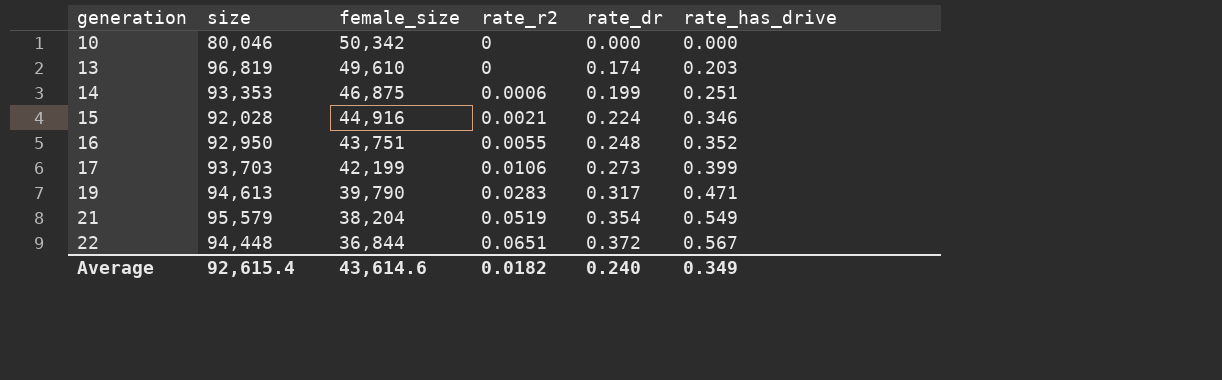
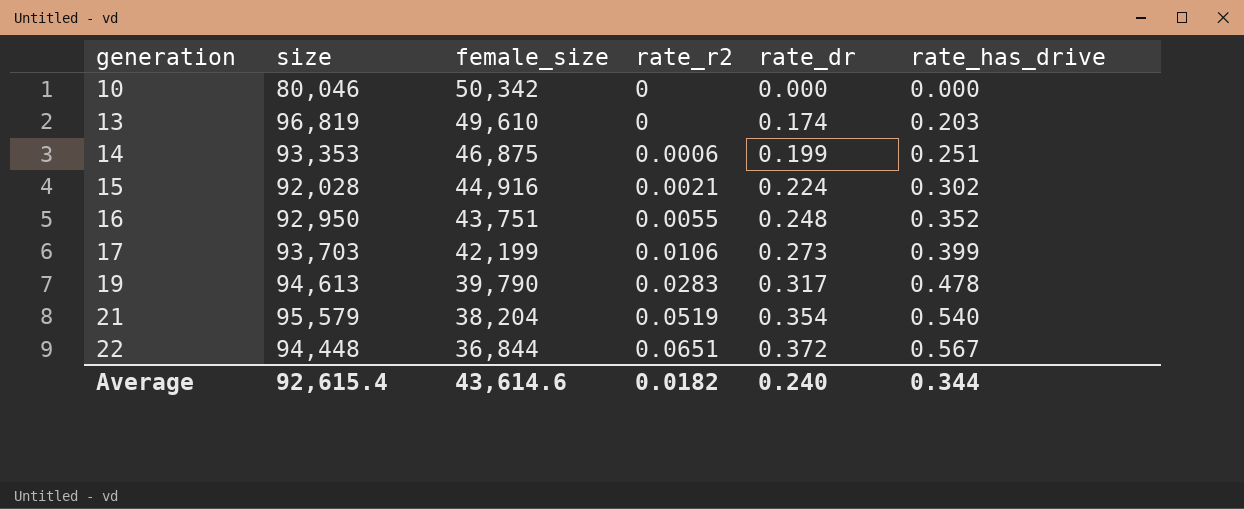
15 | rate_has_drive: 0.346 -> 0.302
19 | rate_has_drive: 0.471 -> 0.478
21 | rate_has_drive: 0.549 -> 0.540
Average | rate_has_drive: 0.349 -> 0.344

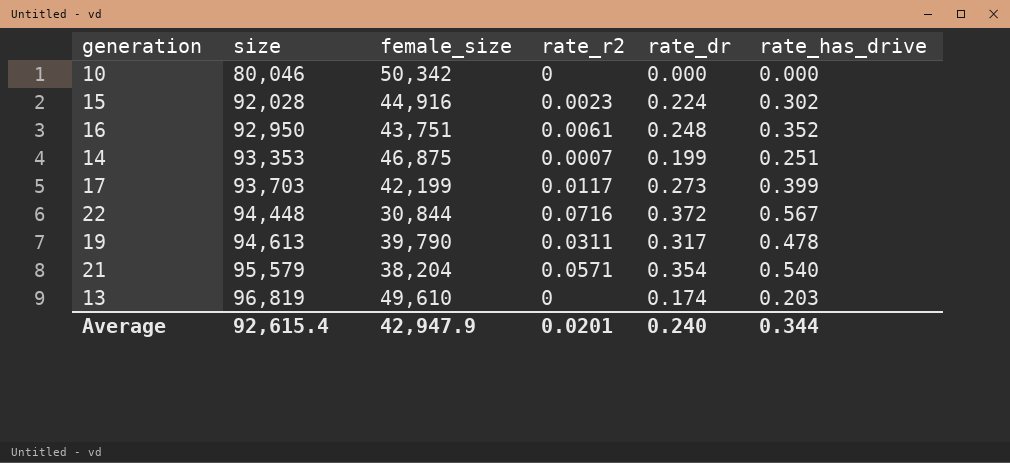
row order: generation ascending -> size ascending
15 | rate_r2: 0.0021 -> 0.0023
16 | rate_r2: 0.0055 -> 0.0061
14 | rate_r2: 0.0006 -> 0.0007
17 | rate_r2: 0.0106 -> 0.0117
22 | female_size: 36,844 -> 30,844
22 | rate_r2: 0.0651 -> 0.0716
19 | rate_r2: 0.0283 -> 0.0311
21 | rate_r2: 0.0519 -> 0.0571
Average | female_size: 43,614.6 -> 42,947.9
Average | rate_r2: 0.0182 -> 0.0201

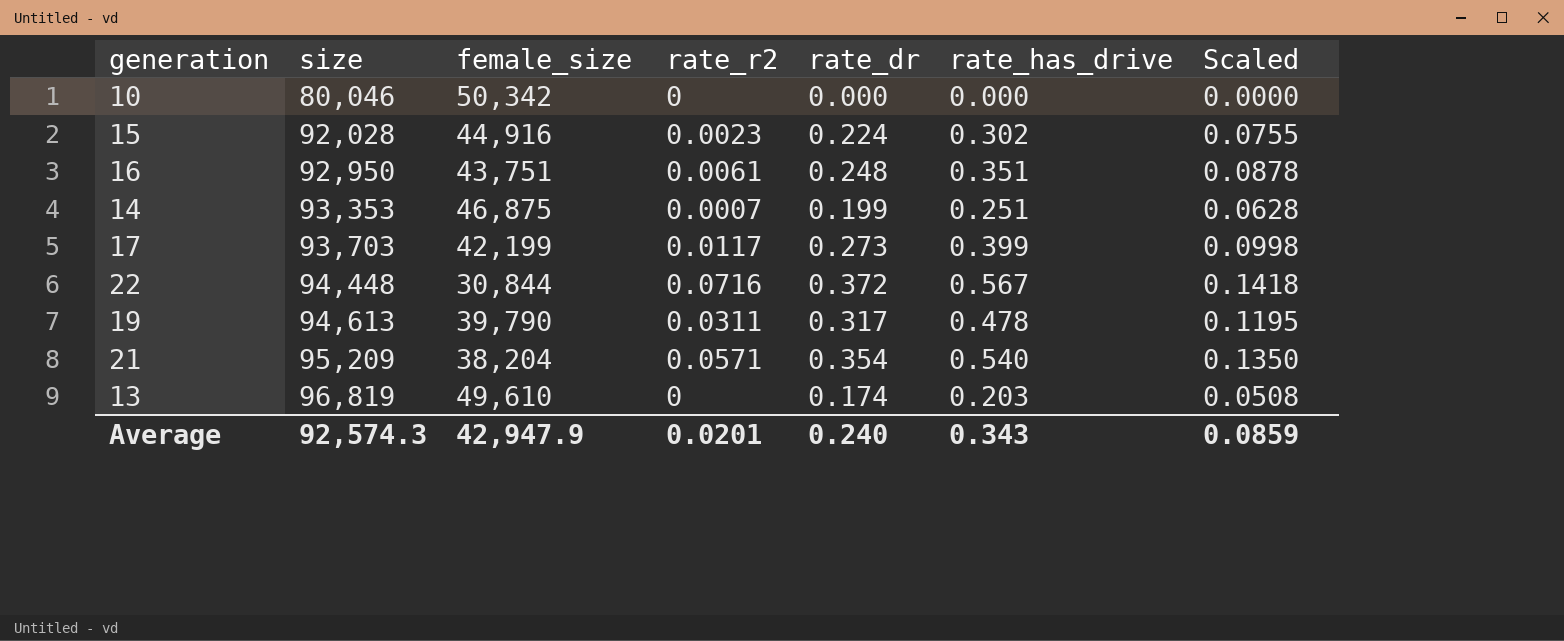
column Scaled | formula: none -> [rate_has_drive] * 0.25
16 | rate_has_drive: 0.352 -> 0.351
21 | size: 95,579 -> 95,209
Average | size: 92,615.4 -> 92,574.3
Average | rate_has_drive: 0.344 -> 0.343

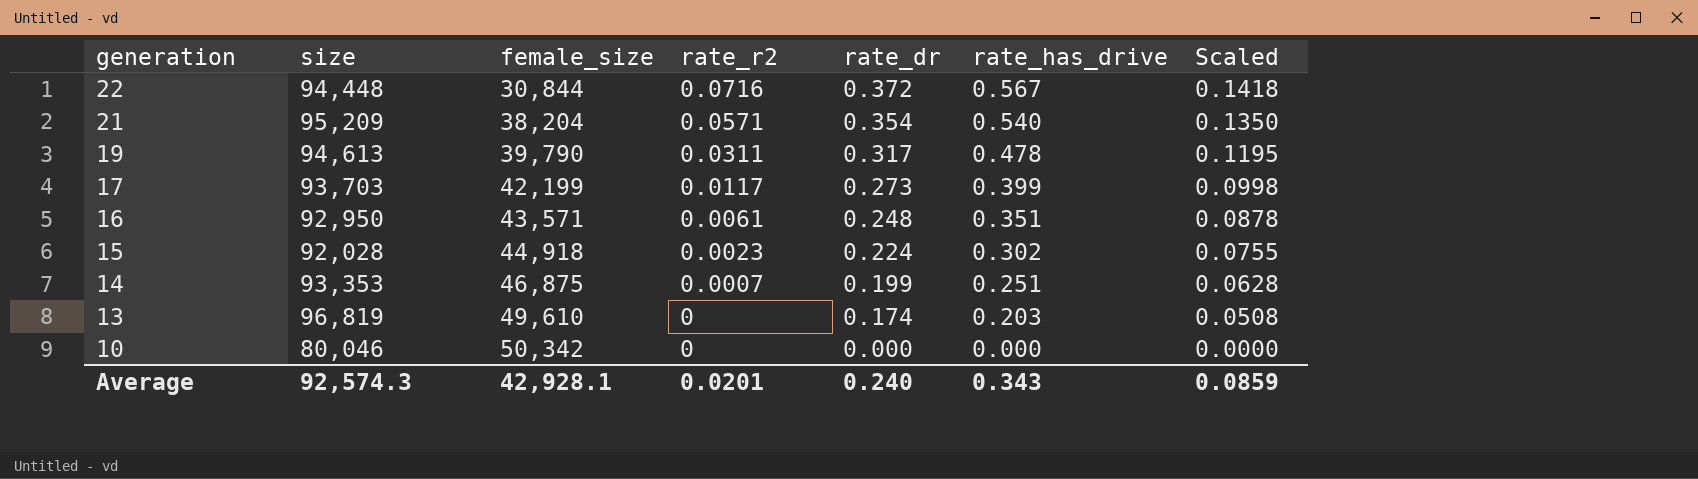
row order: size ascending -> generation descending
16 | female_size: 43,751 -> 43,571
15 | female_size: 44,916 -> 44,918
Average | female_size: 42,947.9 -> 42,928.1

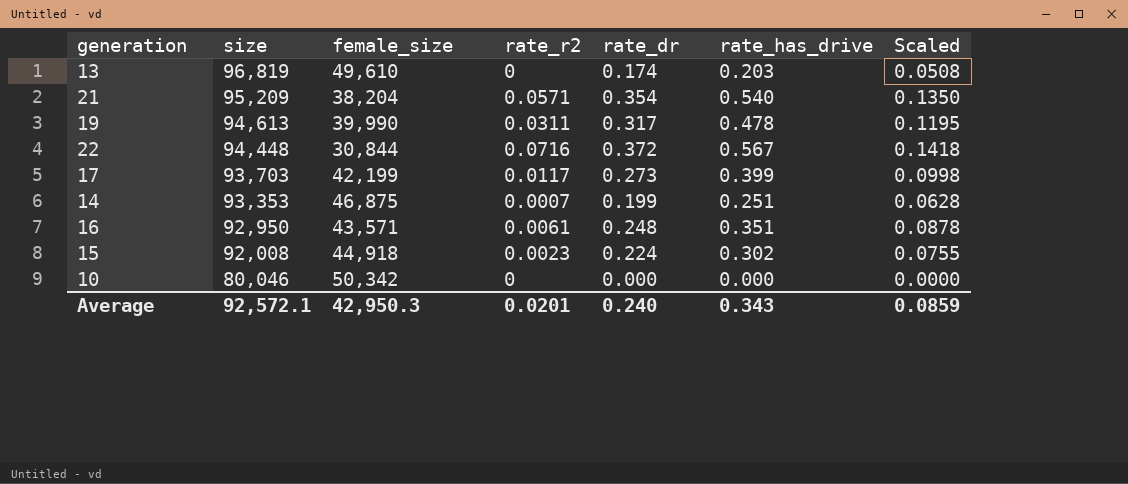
row order: generation descending -> size descending
19 | female_size: 39,790 -> 39,990
15 | size: 92,028 -> 92,008
Average | size: 92,574.3 -> 92,572.1
Average | female_size: 42,928.1 -> 42,950.3

